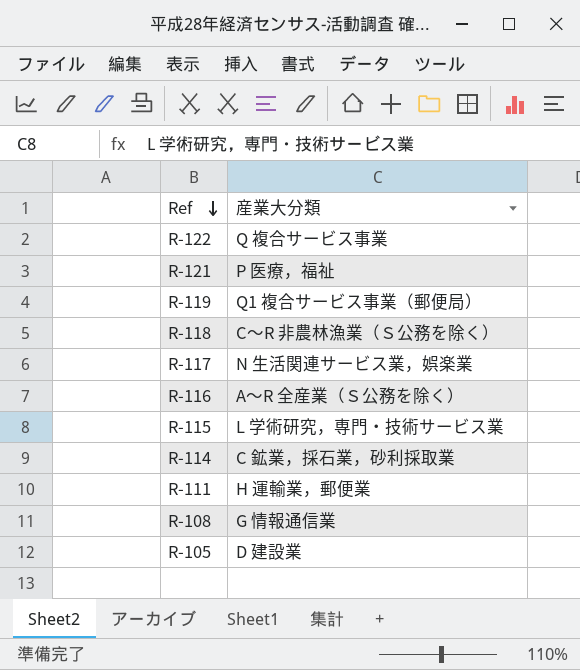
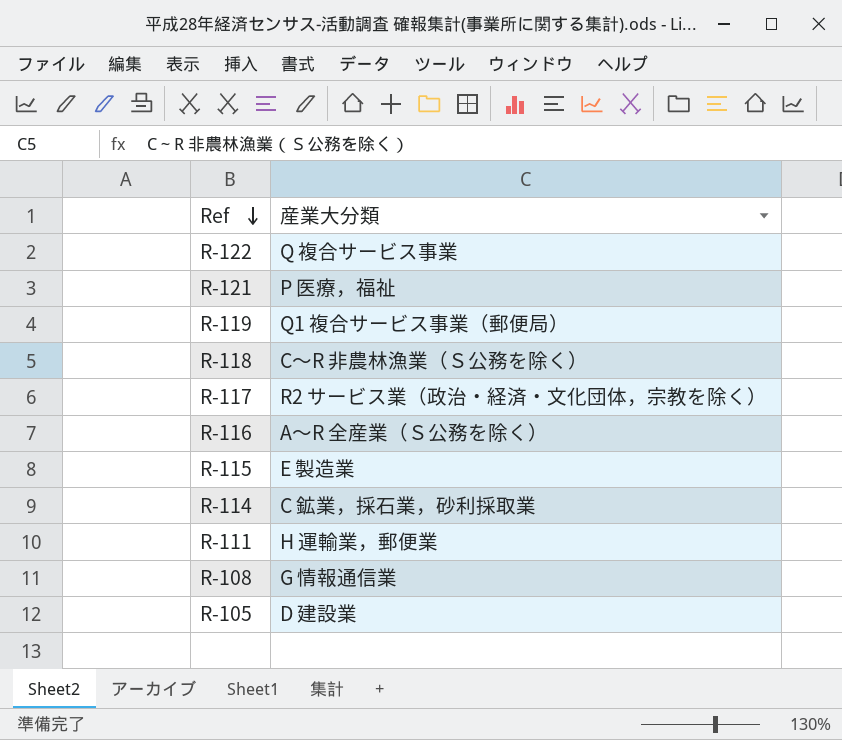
R-117 | 産業大分類: N 生活関連サービス業，娯楽業 -> R2 サービス業（政治・経済・文化団体，宗教を除く）
R-115 | 産業大分類: L 学術研究，専門・技術サービス業 -> E 製造業

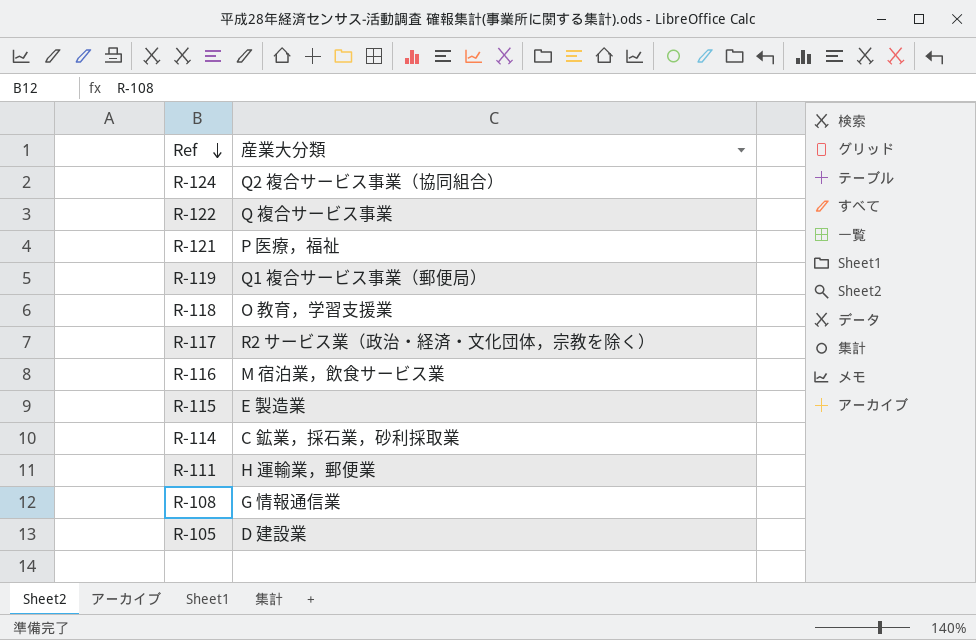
row R-124: none -> Q2 複合サービス事業（協同組合）
R-118 | 産業大分類: C～R 非農林漁業（Ｓ公務を除く） -> O 教育，学習支援業
R-116 | 産業大分類: A～R 全産業（Ｓ公務を除く） -> M 宿泊業，飲食サービス業

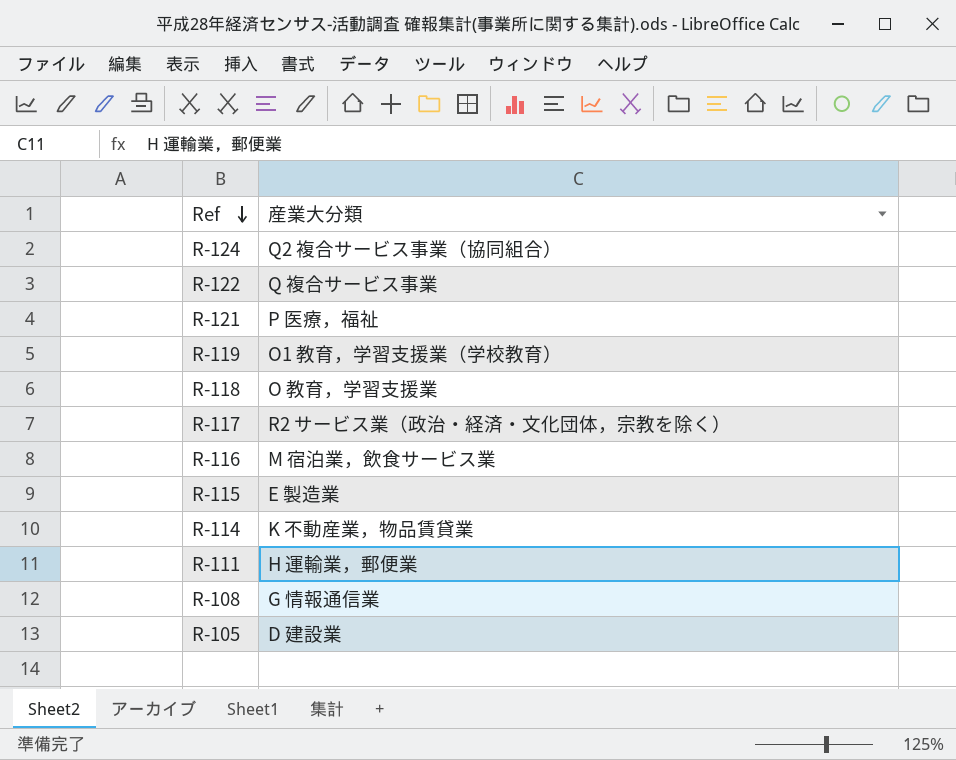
R-119 | 産業大分類: Q1 複合サービス事業（郵便局） -> O1 教育，学習支援業（学校教育）
R-114 | 産業大分類: C 鉱業，採石業，砂利採取業 -> K 不動産業，物品賃貸業

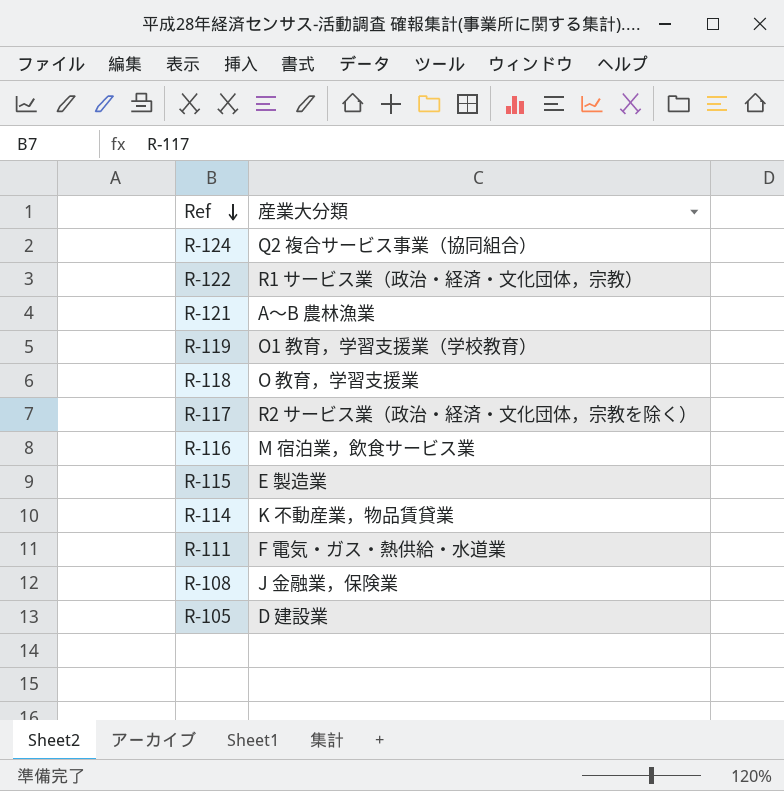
R-122 | 産業大分類: Q 複合サービス事業 -> R1 サービス業（政治・経済・文化団体，宗教）
R-121 | 産業大分類: P 医療，福祉 -> A～B 農林漁業
R-111 | 産業大分類: H 運輸業，郵便業 -> F 電気・ガス・熱供給・水道業
R-108 | 産業大分類: G 情報通信業 -> J 金融業，保険業

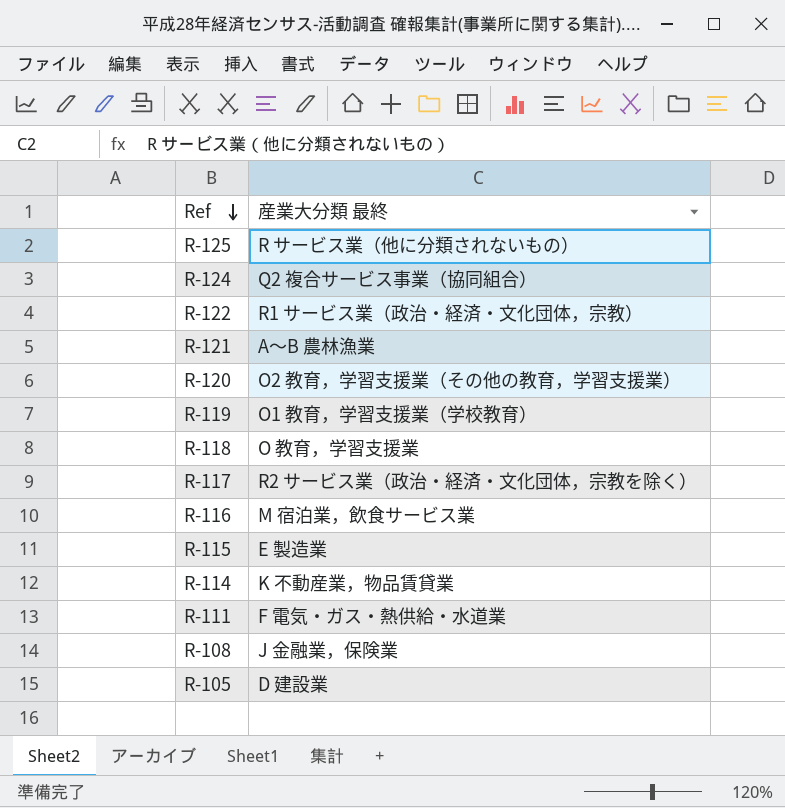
column name: 産業大分類 -> 産業大分類 最終
row R-125: none -> R サービス業（他に分類されないもの）
row R-120: none -> O2 教育，学習支援業（その他の教育，学習支援業）

